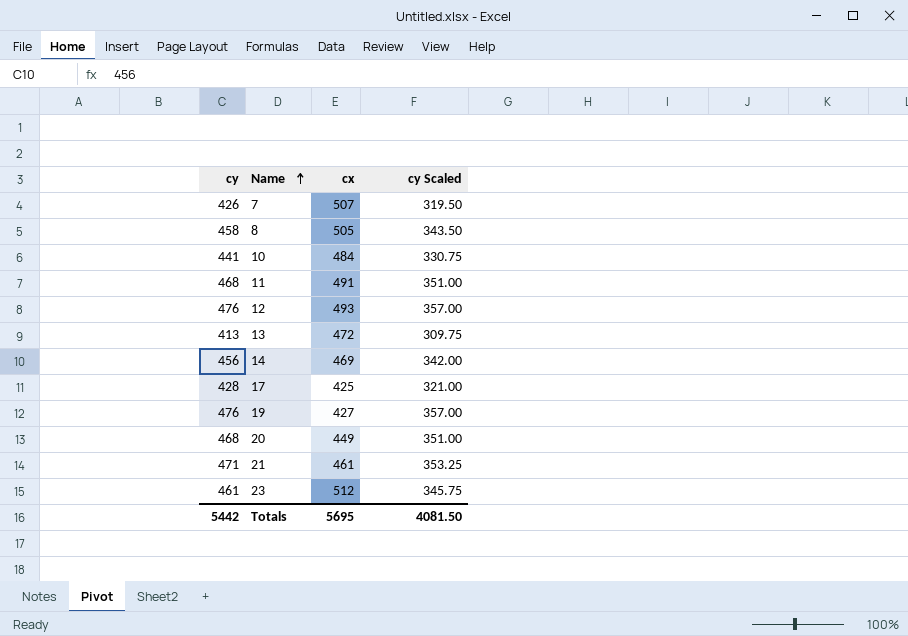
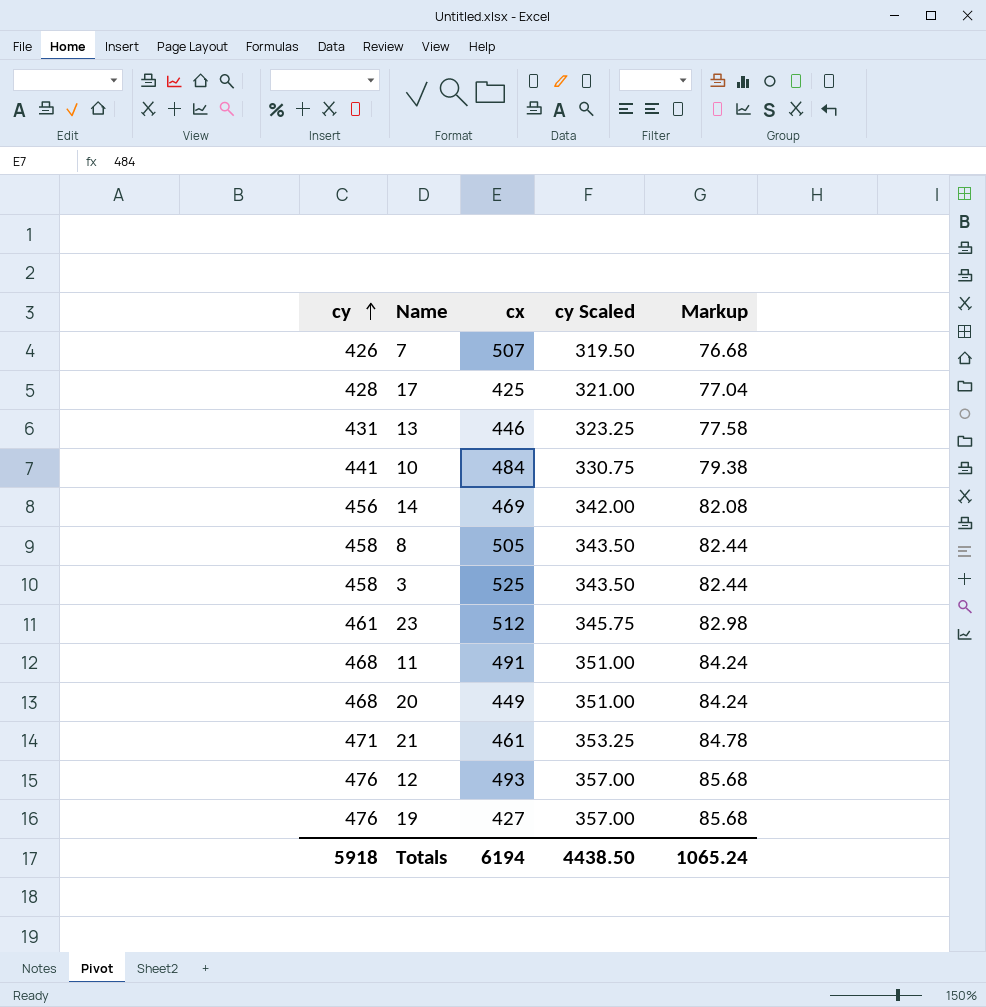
row order: Name ascending -> cy ascending
column Markup | formula: none -> [cy] * 0.18
13 | cy: 413 -> 431
13 | cx: 472 -> 446
13 | cy Scaled: 309.75 -> 323.25
row 3: none -> 458 | 525 | 343.50 | 82.44
Totals | cy: 5442 -> 5918
Totals | cx: 5695 -> 6194
Totals | cy Scaled: 4081.50 -> 4438.50

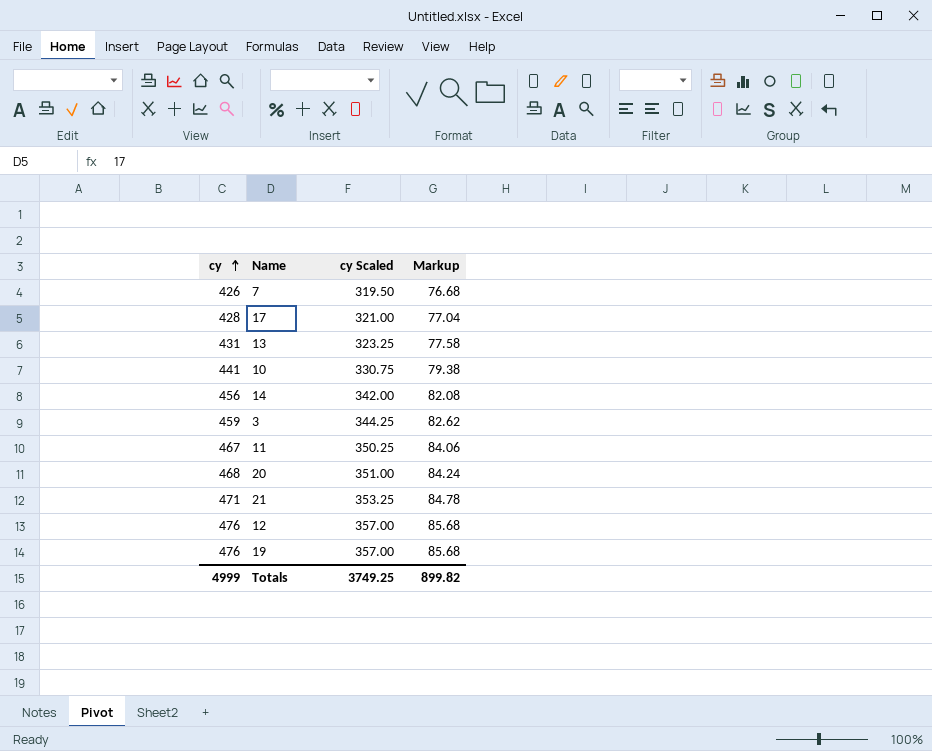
column cx | position: 3 -> none
row 8: 458 | 505 | 343.50 | 82.44 -> none
row 23: 461 | 512 | 345.75 | 82.98 -> none
3 | cy: 458 -> 459
3 | cy Scaled: 343.50 -> 344.25
3 | Markup: 82.44 -> 82.62
11 | cy: 468 -> 467
11 | cy Scaled: 351.00 -> 350.25
11 | Markup: 84.24 -> 84.06
Totals | cy: 5918 -> 4999
Totals | cy Scaled: 4438.50 -> 3749.25
Totals | Markup: 1065.24 -> 899.82

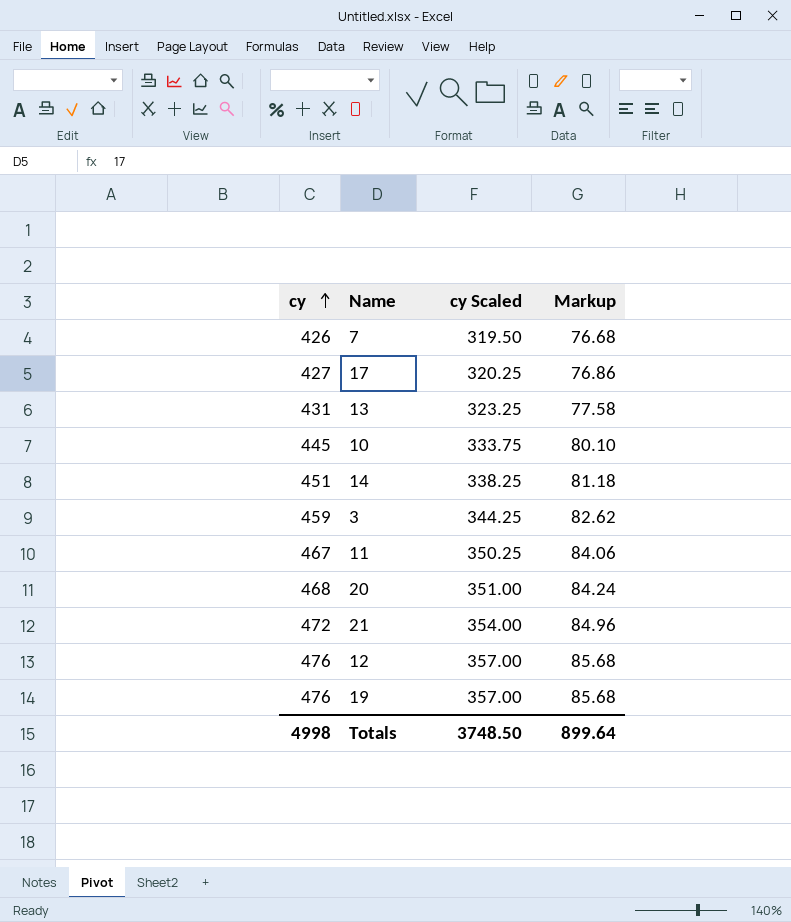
17 | cy: 428 -> 427
17 | cy Scaled: 321.00 -> 320.25
17 | Markup: 77.04 -> 76.86
10 | cy: 441 -> 445
10 | cy Scaled: 330.75 -> 333.75
10 | Markup: 79.38 -> 80.10
14 | cy: 456 -> 451
14 | cy Scaled: 342.00 -> 338.25
14 | Markup: 82.08 -> 81.18
21 | cy: 471 -> 472
21 | cy Scaled: 353.25 -> 354.00
21 | Markup: 84.78 -> 84.96
Totals | cy: 4999 -> 4998
Totals | cy Scaled: 3749.25 -> 3748.50
Totals | Markup: 899.82 -> 899.64

